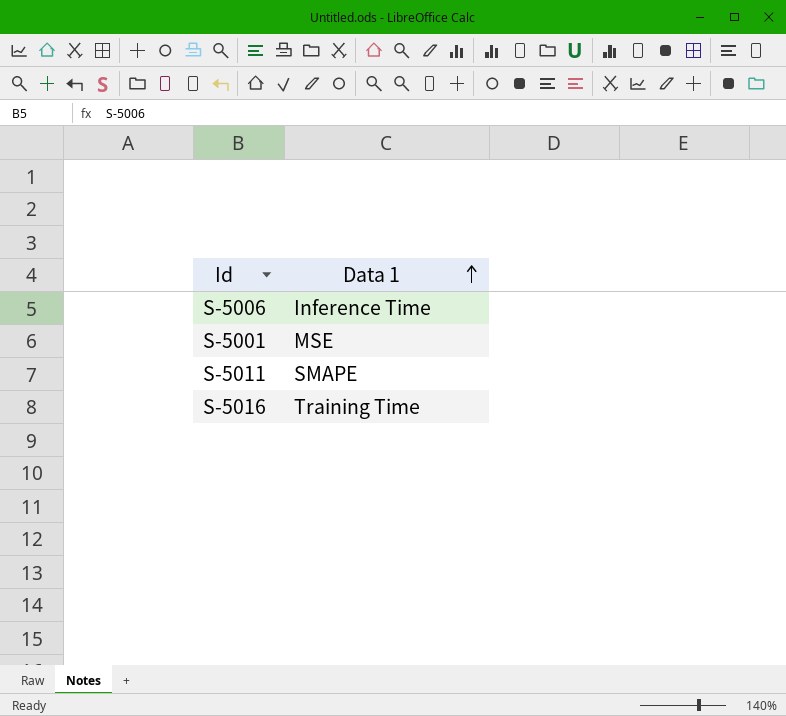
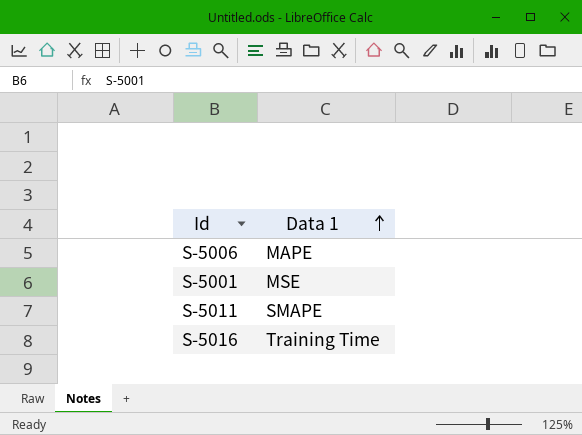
S-5006 | Data 1: Inference Time -> MAPE

